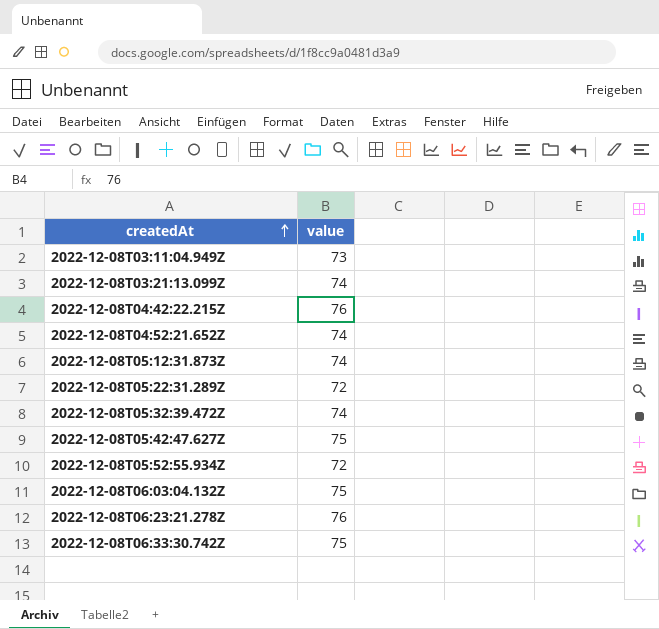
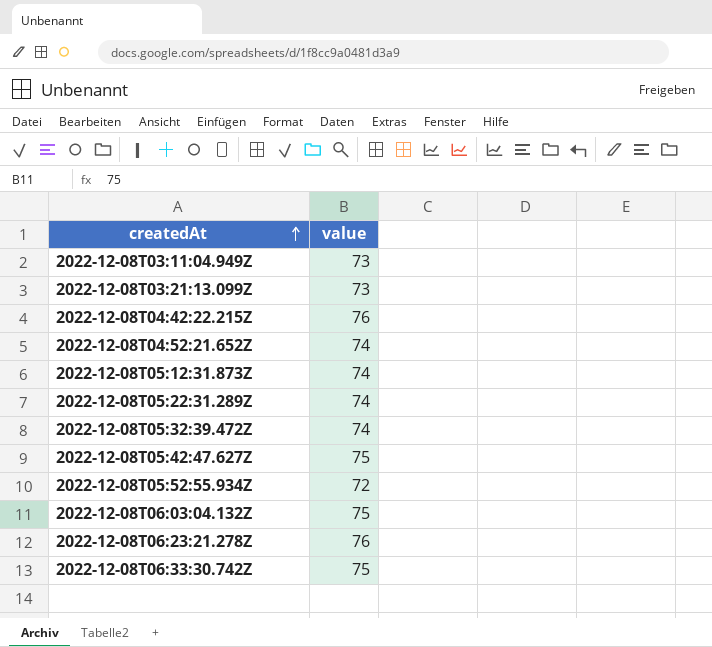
2022-12-08T03:21:13.099Z | value: 74 -> 73
2022-12-08T05:22:31.289Z | value: 72 -> 74

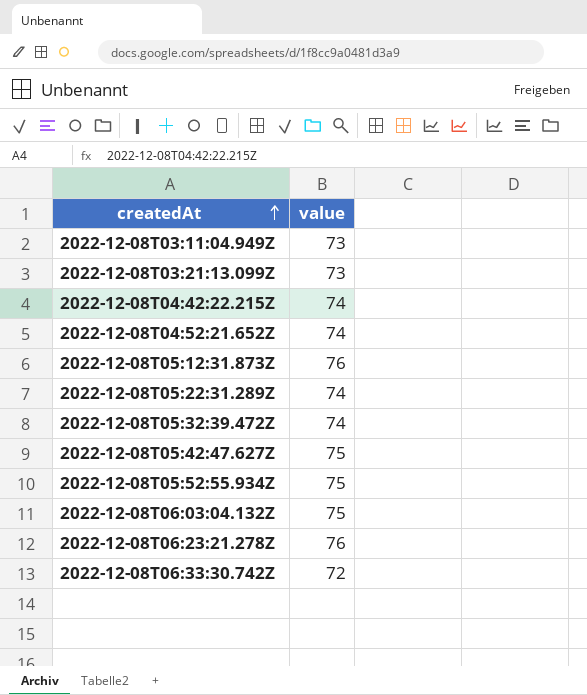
2022-12-08T04:42:22.215Z | value: 76 -> 74
2022-12-08T05:12:31.873Z | value: 74 -> 76
2022-12-08T05:52:55.934Z | value: 72 -> 75
2022-12-08T06:33:30.742Z | value: 75 -> 72

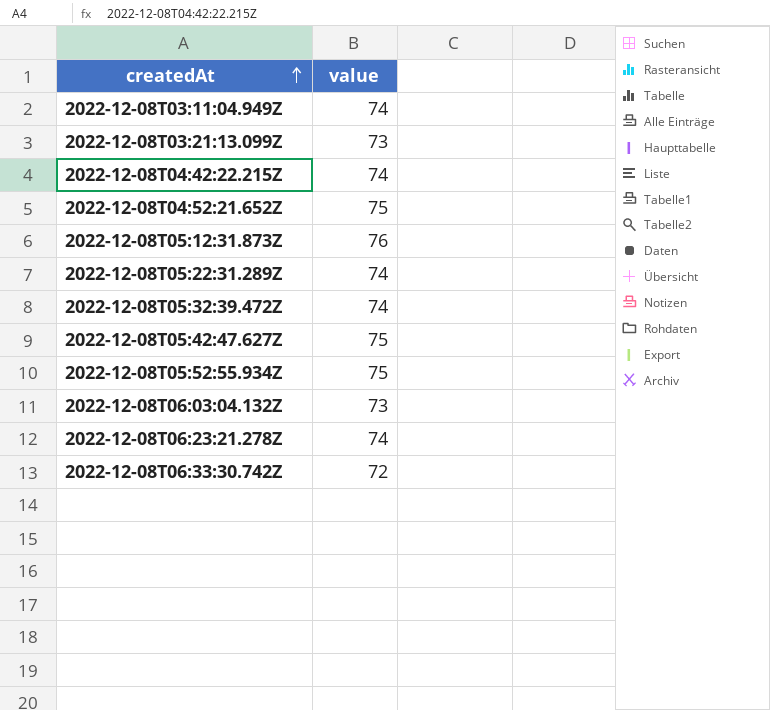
2022-12-08T03:11:04.949Z | value: 73 -> 74
2022-12-08T04:52:21.652Z | value: 74 -> 75
2022-12-08T06:03:04.132Z | value: 75 -> 73
2022-12-08T06:23:21.278Z | value: 76 -> 74

